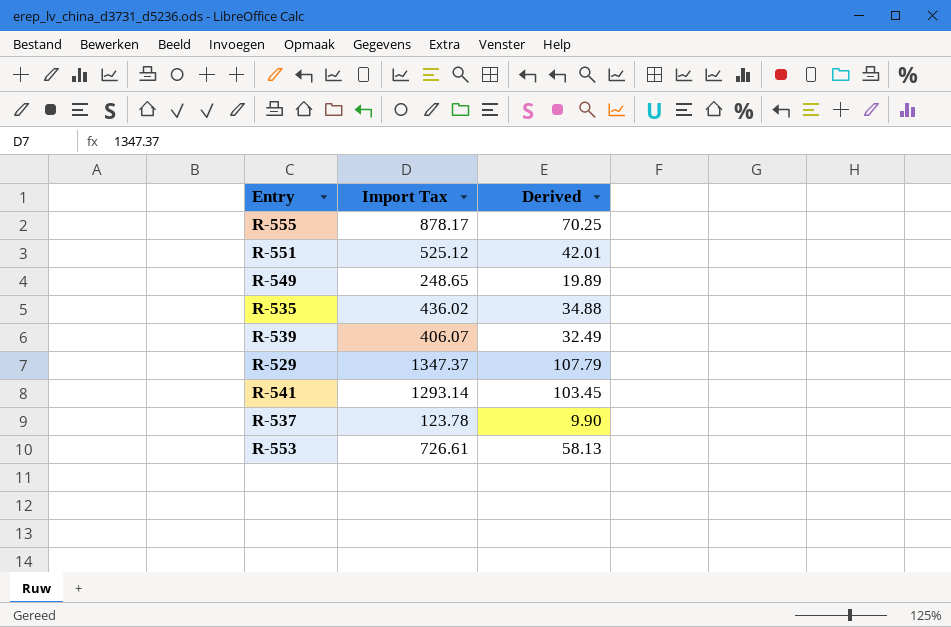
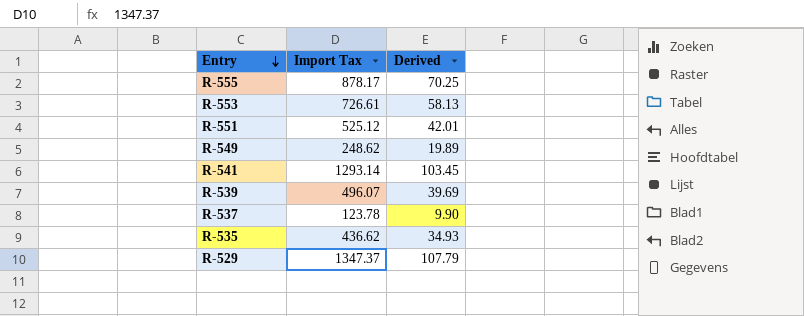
row order: none -> Entry descending
R-549 | Import Tax: 248.65 -> 248.62
R-539 | Import Tax: 406.07 -> 496.07
R-539 | Derived: 32.49 -> 39.69
R-535 | Import Tax: 436.02 -> 436.62
R-535 | Derived: 34.88 -> 34.93

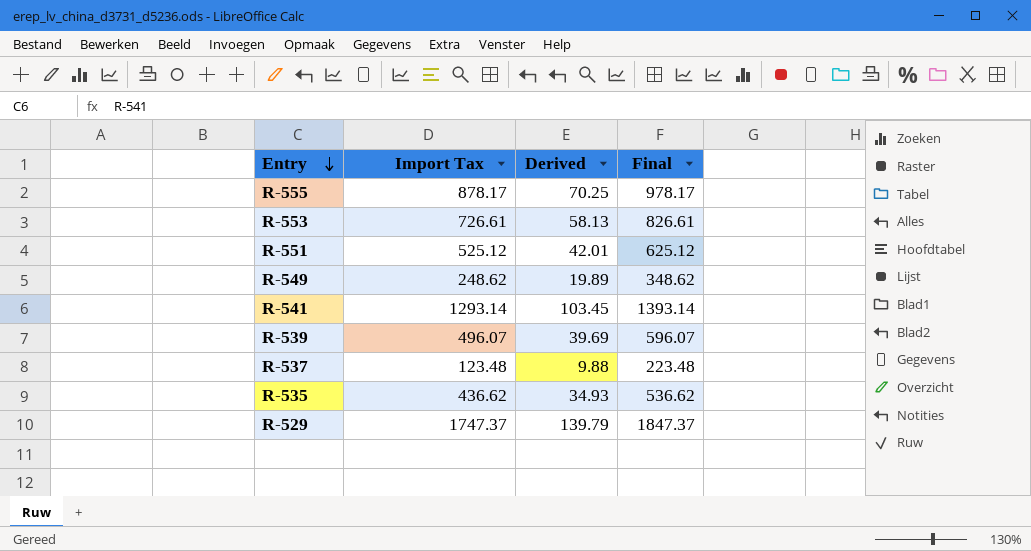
column Final | formula: none -> [Import Tax] + 100
R-537 | Import Tax: 123.78 -> 123.48
R-537 | Derived: 9.90 -> 9.88
R-529 | Import Tax: 1347.37 -> 1747.37
R-529 | Derived: 107.79 -> 139.79

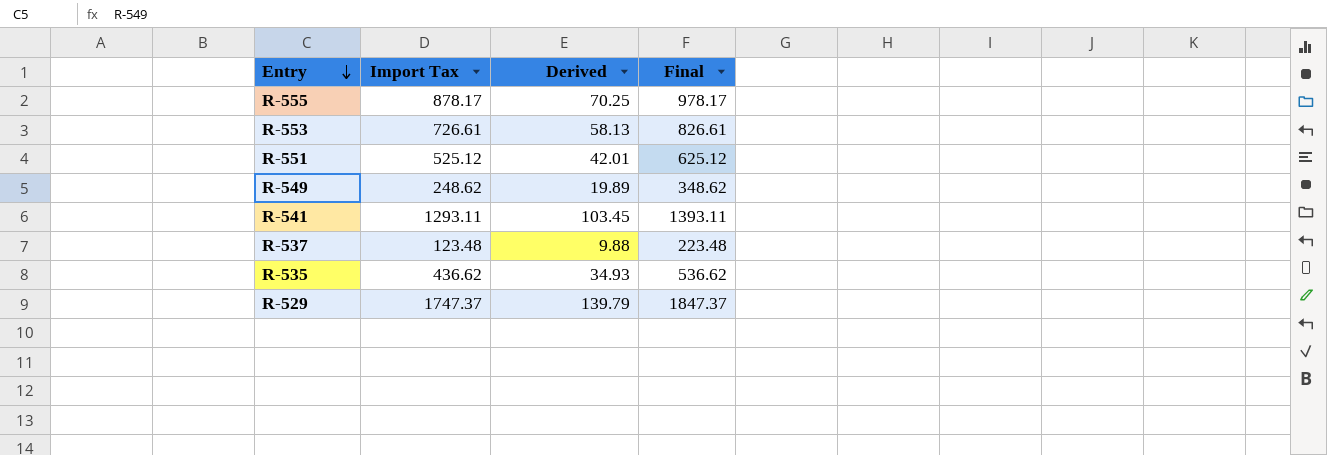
row R-539: 496.07 | 39.69 | 596.07 -> none
R-541 | Import Tax: 1293.14 -> 1293.11
R-541 | Final: 1393.14 -> 1393.11

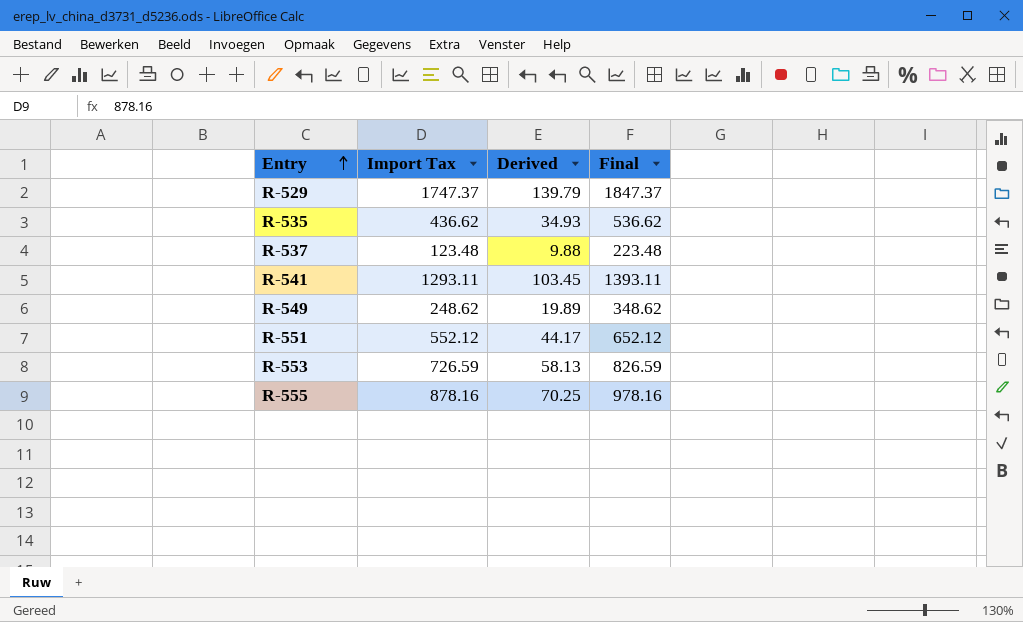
row order: Entry descending -> Entry ascending
R-551 | Import Tax: 525.12 -> 552.12
R-551 | Derived: 42.01 -> 44.17
R-551 | Final: 625.12 -> 652.12
R-553 | Import Tax: 726.61 -> 726.59
R-553 | Final: 826.61 -> 826.59
R-555 | Import Tax: 878.17 -> 878.16
R-555 | Final: 978.17 -> 978.16

